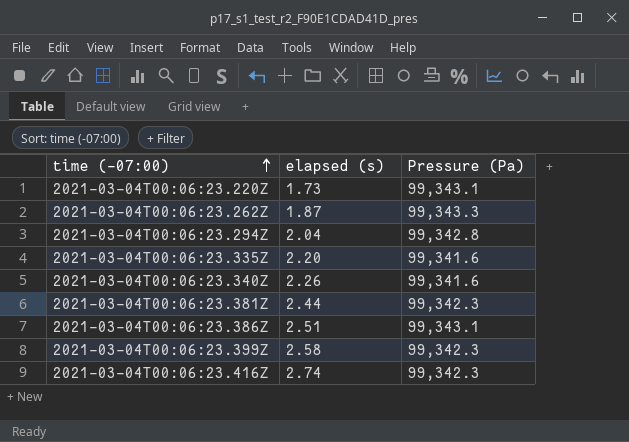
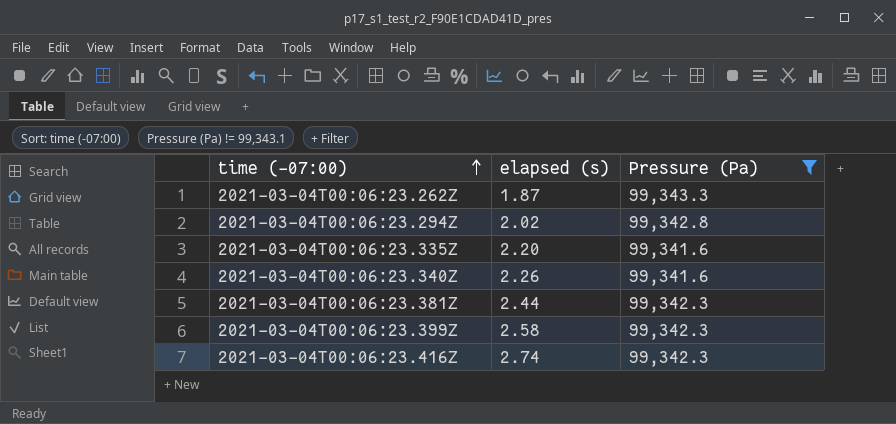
filter: none -> Pressure (Pa) != 99,343.1
2021-03-04T00:06:23.294Z | elapsed (s): 2.04 -> 2.02

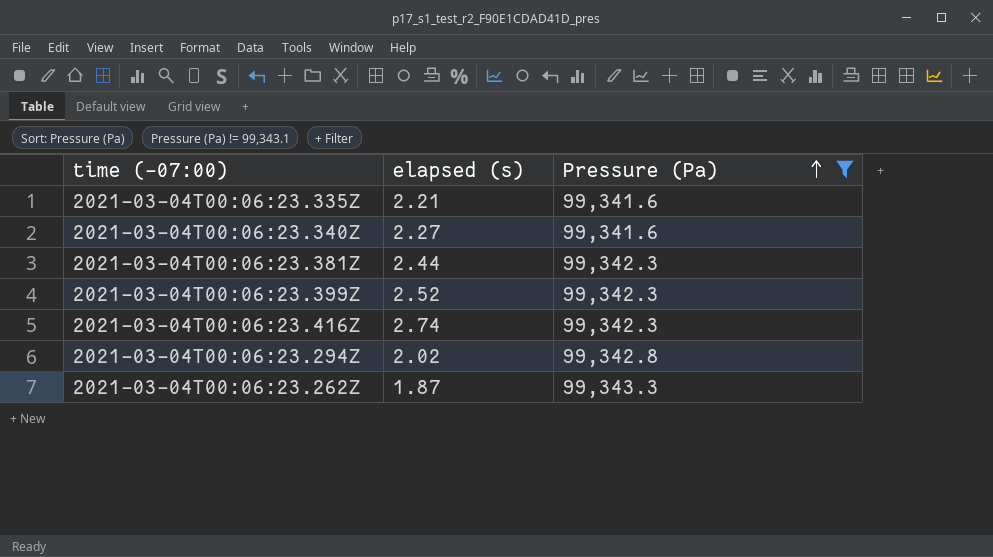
row order: time (-07:00) ascending -> Pressure (Pa) ascending
2021-03-04T00:06:23.335Z | elapsed (s): 2.20 -> 2.21
2021-03-04T00:06:23.340Z | elapsed (s): 2.26 -> 2.27
2021-03-04T00:06:23.399Z | elapsed (s): 2.58 -> 2.52

